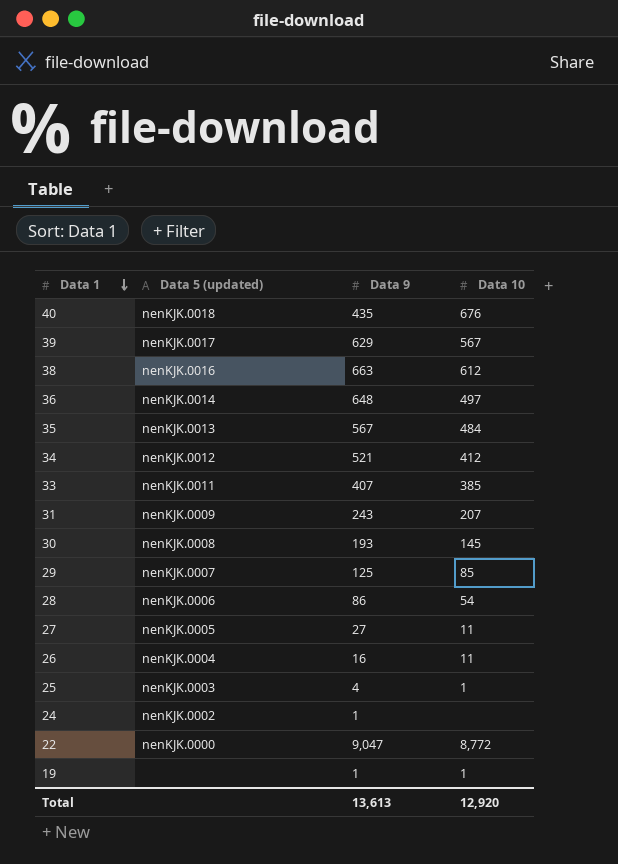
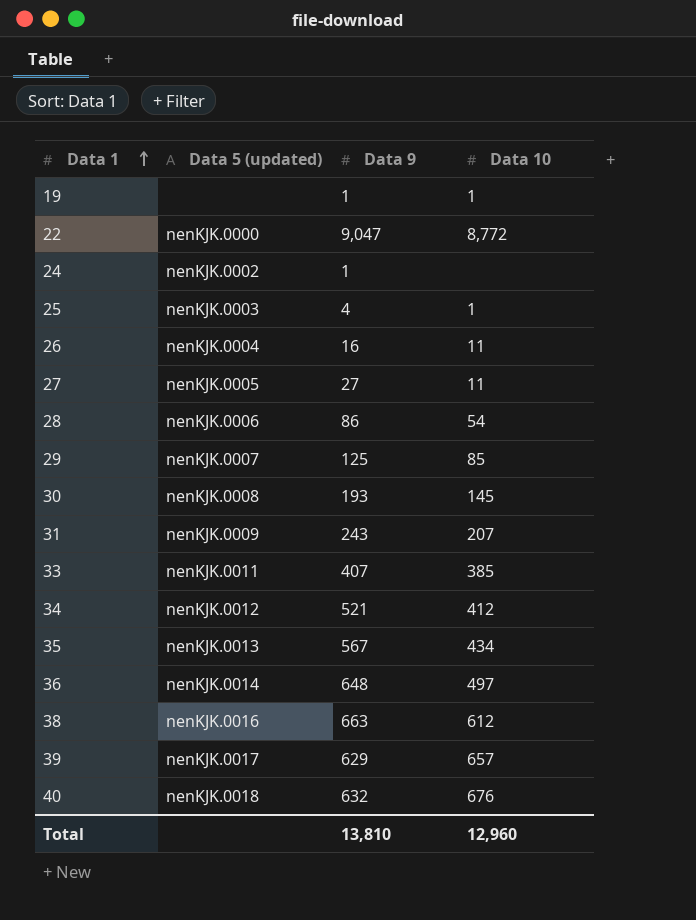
row order: Data 1 descending -> Data 1 ascending
35 | Data 10: 484 -> 434
39 | Data 10: 567 -> 657
40 | Data 9: 435 -> 632
Total | Data 9: 13,613 -> 13,810
Total | Data 10: 12,920 -> 12,960

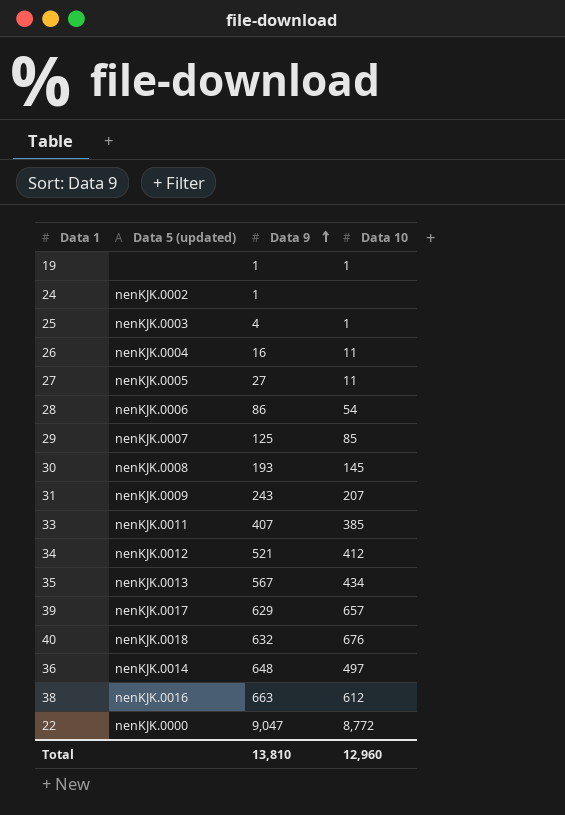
row order: Data 1 ascending -> Data 9 ascending

